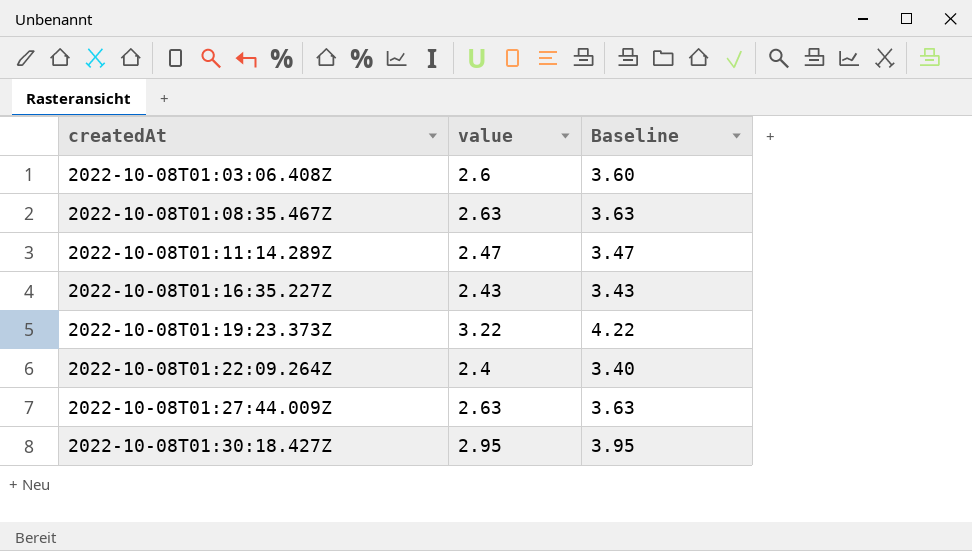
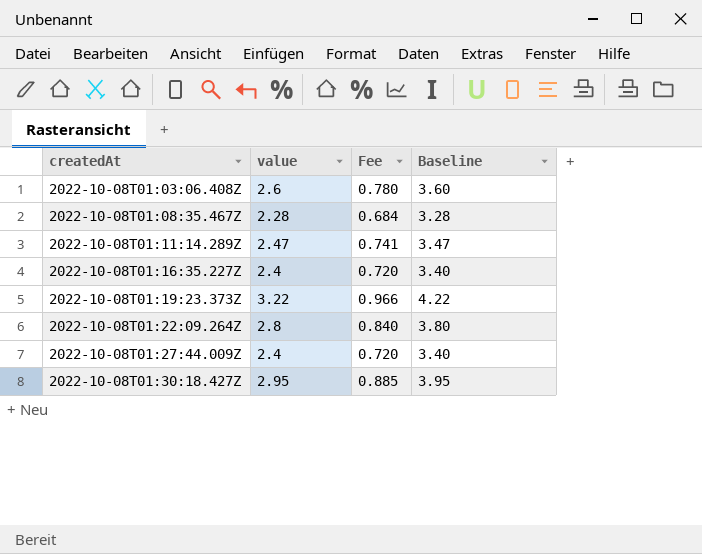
column Fee | formula: none -> [value] * 0.3
2022-10-08T01:08:35.467Z | value: 2.63 -> 2.28
2022-10-08T01:08:35.467Z | Baseline: 3.63 -> 3.28
2022-10-08T01:16:35.227Z | value: 2.43 -> 2.4
2022-10-08T01:16:35.227Z | Baseline: 3.43 -> 3.40
2022-10-08T01:22:09.264Z | value: 2.4 -> 2.8
2022-10-08T01:22:09.264Z | Baseline: 3.40 -> 3.80
2022-10-08T01:27:44.009Z | value: 2.63 -> 2.4
2022-10-08T01:27:44.009Z | Baseline: 3.63 -> 3.40

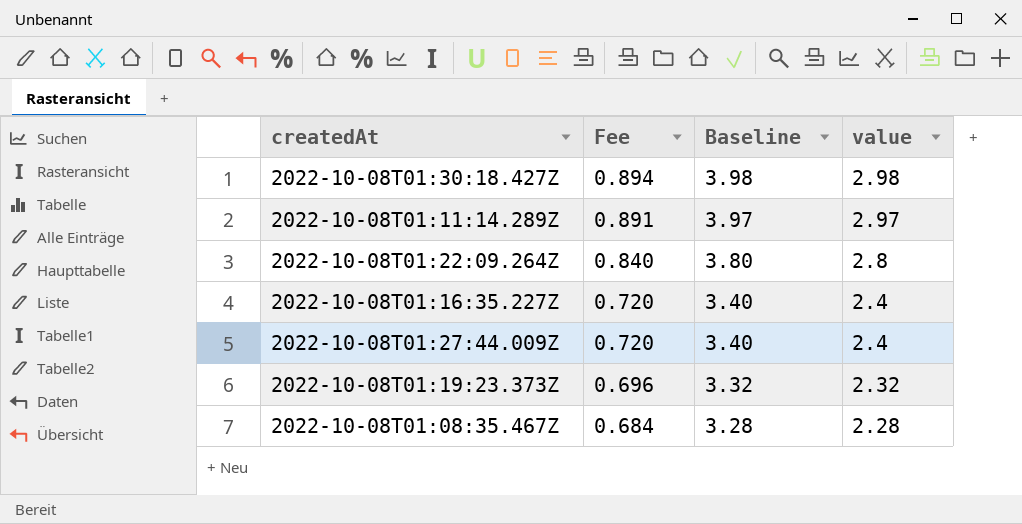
row order: createdAt ascending -> Fee descending
column value | position: 2 -> 4
row 2022-10-08T01:03:06.408Z: 2.6 | 0.780 | 3.60 -> none
2022-10-08T01:30:18.427Z | Fee: 0.885 -> 0.894
2022-10-08T01:30:18.427Z | Baseline: 3.95 -> 3.98
2022-10-08T01:30:18.427Z | value: 2.95 -> 2.98
2022-10-08T01:11:14.289Z | Fee: 0.741 -> 0.891
2022-10-08T01:11:14.289Z | Baseline: 3.47 -> 3.97
2022-10-08T01:11:14.289Z | value: 2.47 -> 2.97
2022-10-08T01:19:23.373Z | Fee: 0.966 -> 0.696
2022-10-08T01:19:23.373Z | Baseline: 4.22 -> 3.32
2022-10-08T01:19:23.373Z | value: 3.22 -> 2.32

